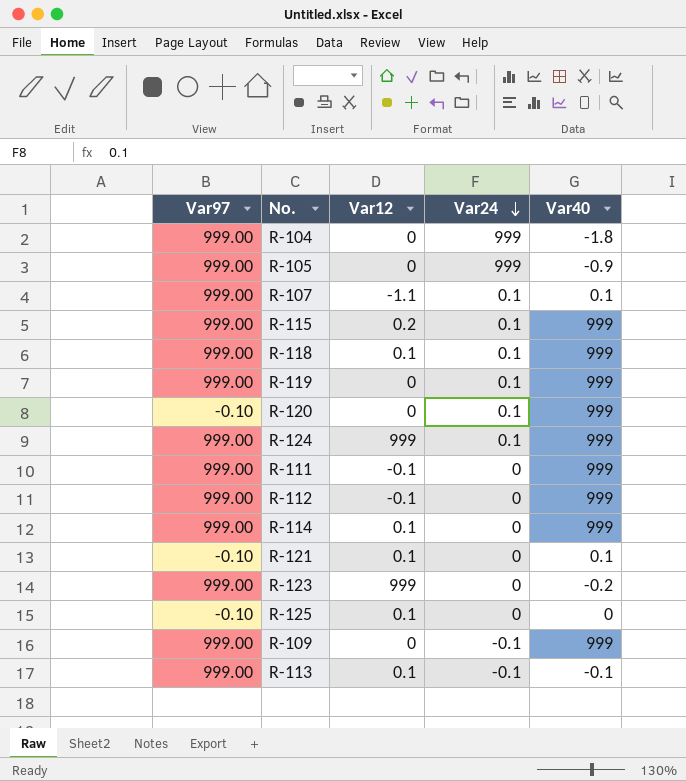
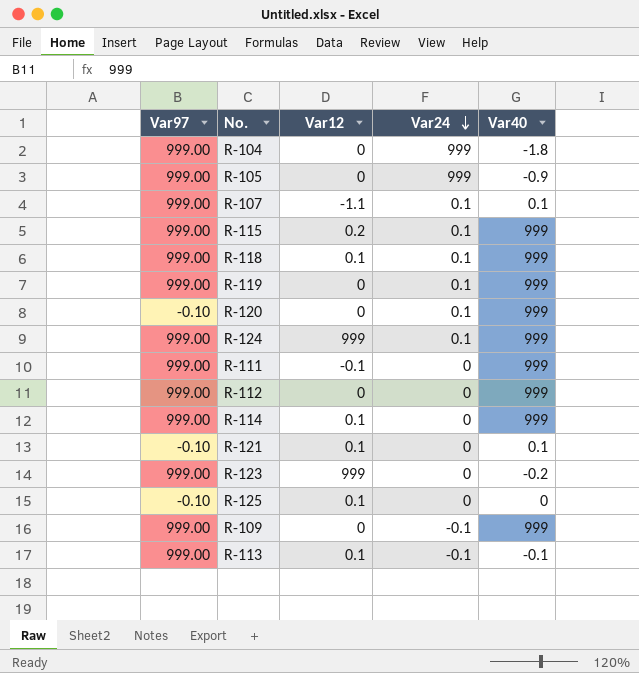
R-112 | Var12: -0.1 -> 0

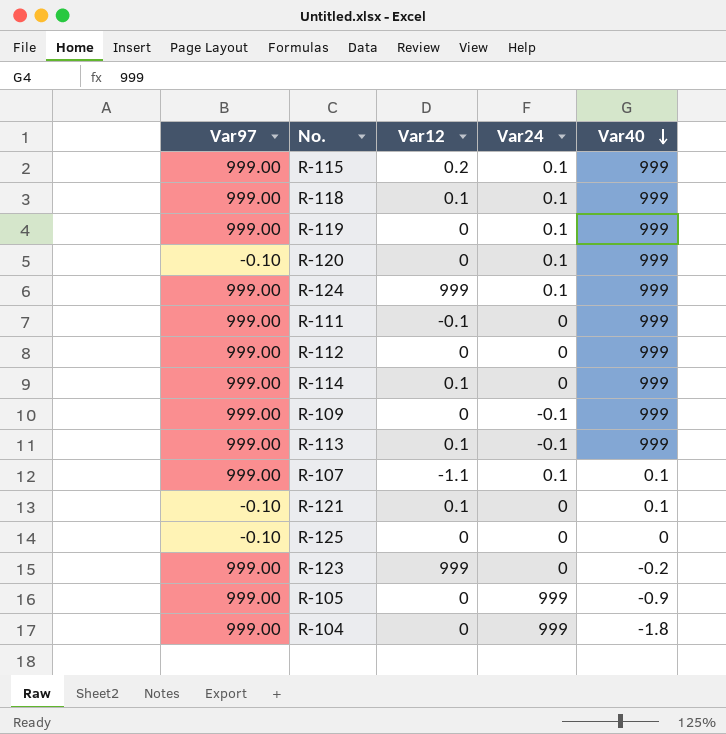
row order: Var24 descending -> Var40 descending
R-113 | Var40: -0.1 -> 999
R-125 | Var12: 0.1 -> 0

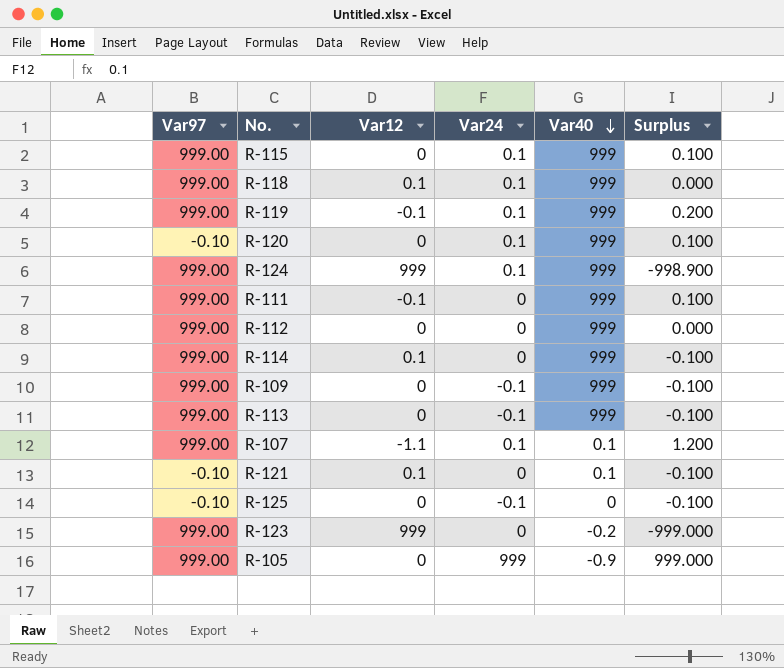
column Surplus | formula: none -> [Var24] - [Var12]
row R-104: 999.00 | 0 | 999 | -1.8 -> none
R-115 | Var12: 0.2 -> 0
R-119 | Var12: 0 -> -0.1
R-113 | Var12: 0.1 -> 0
R-125 | Var24: 0 -> -0.1

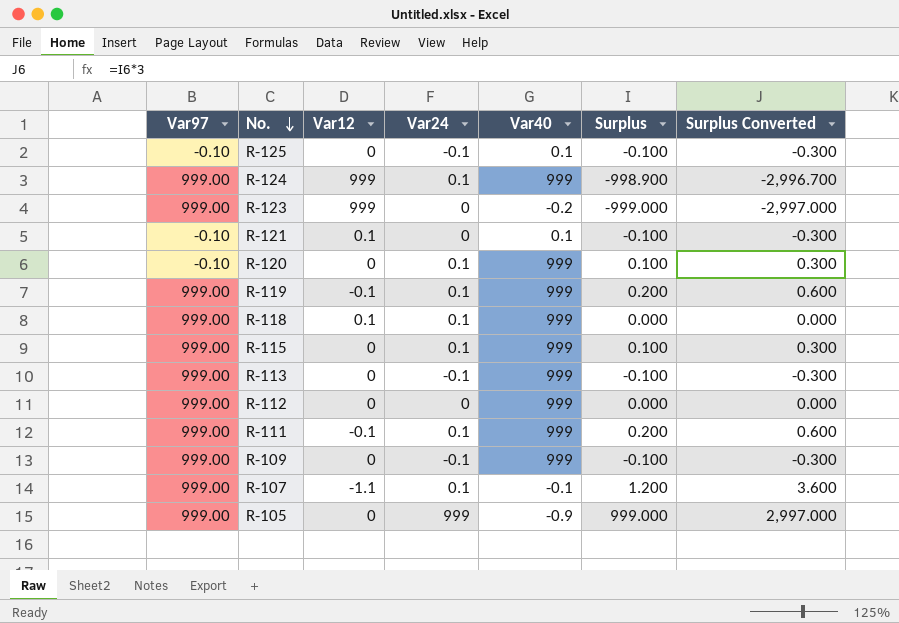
row order: Var40 descending -> No. descending
column Surplus Converted | formula: none -> [Surplus] * 3
row R-114: 999.00 | 0.1 | 0 | 999 | -0.100 -> none
R-125 | Var40: 0 -> 0.1
R-111 | Var24: 0 -> 0.1
R-111 | Surplus: 0.100 -> 0.200
R-107 | Var40: 0.1 -> -0.1

